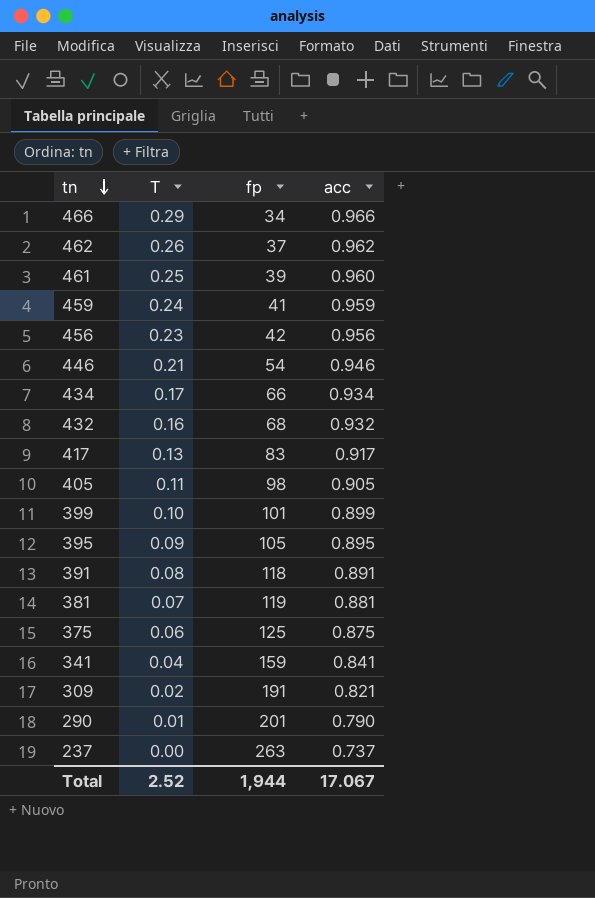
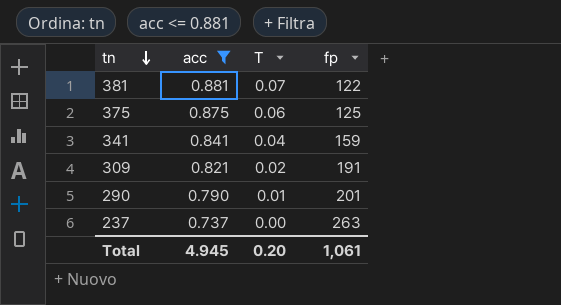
filter: none -> acc <= 0.881
column acc | position: 4 -> 2
381 | fp: 119 -> 122
Total | acc: 17.067 -> 4.945
Total | T: 2.52 -> 0.20
Total | fp: 1,944 -> 1,061

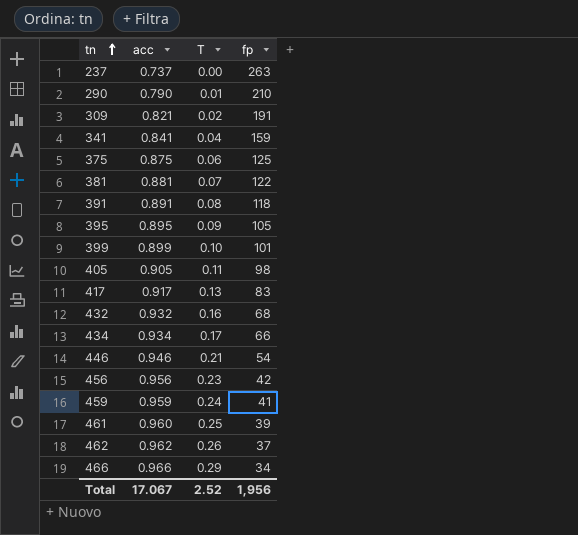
filter: acc <= 0.881 -> none
row order: tn descending -> tn ascending
290 | fp: 201 -> 210
Total | acc: 4.945 -> 17.067
Total | T: 0.20 -> 2.52
Total | fp: 1,061 -> 1,956

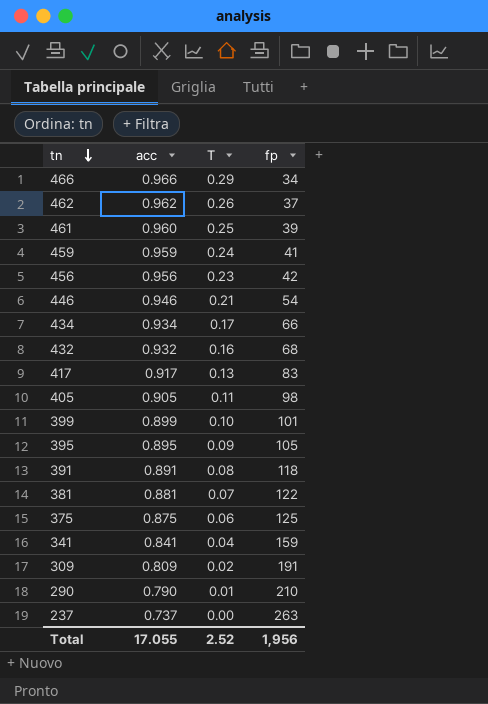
row order: tn ascending -> tn descending
309 | acc: 0.821 -> 0.809
Total | acc: 17.067 -> 17.055

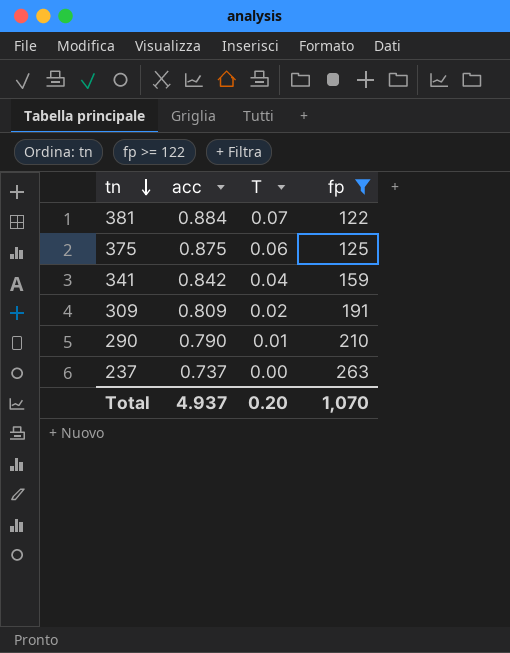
filter: none -> fp >= 122
381 | acc: 0.881 -> 0.884
341 | acc: 0.841 -> 0.842
Total | acc: 17.055 -> 4.937
Total | T: 2.52 -> 0.20
Total | fp: 1,956 -> 1,070

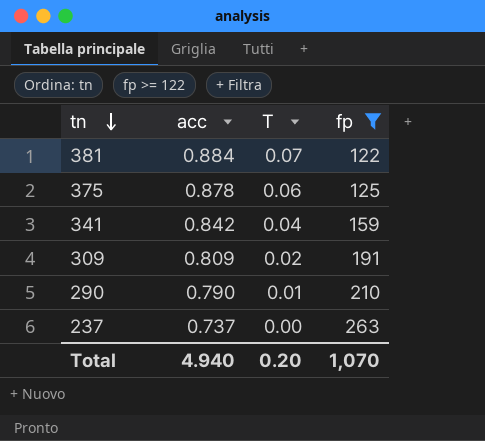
375 | acc: 0.875 -> 0.878
Total | acc: 4.937 -> 4.940

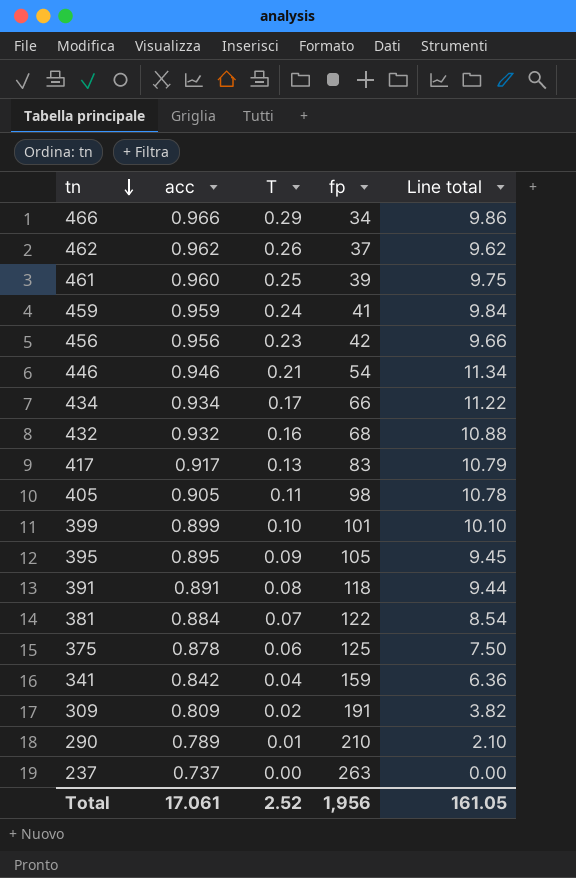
filter: fp >= 122 -> none
column Line total | formula: none -> [T] * [fp]
290 | acc: 0.790 -> 0.789
Total | acc: 4.940 -> 17.061
Total | T: 0.20 -> 2.52
Total | fp: 1,070 -> 1,956

